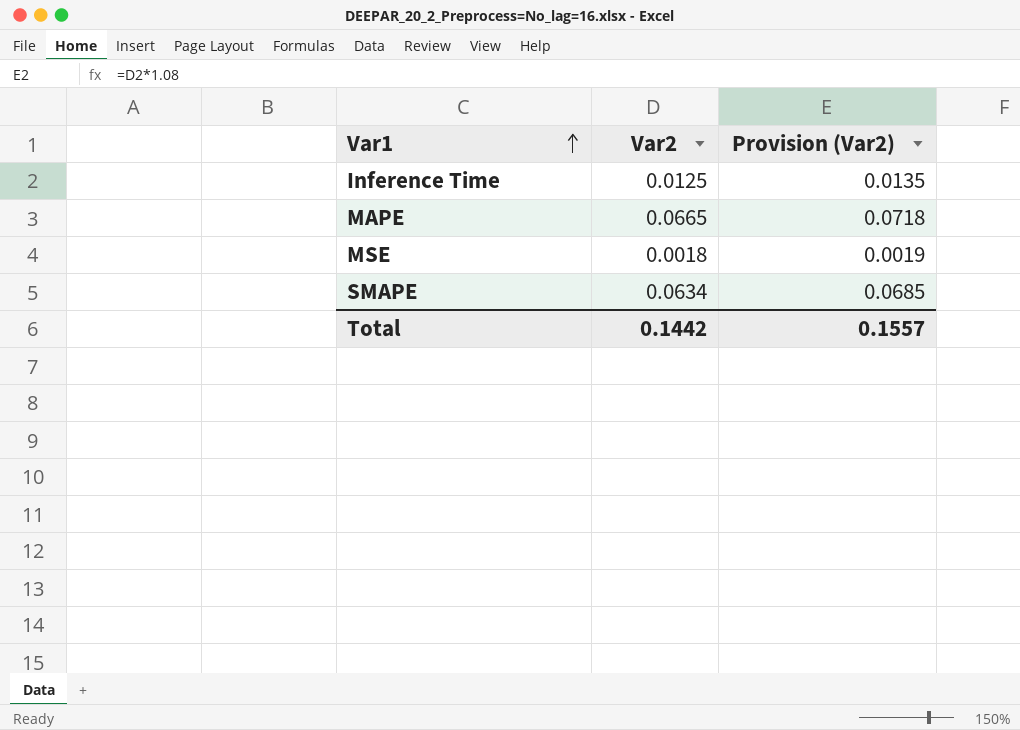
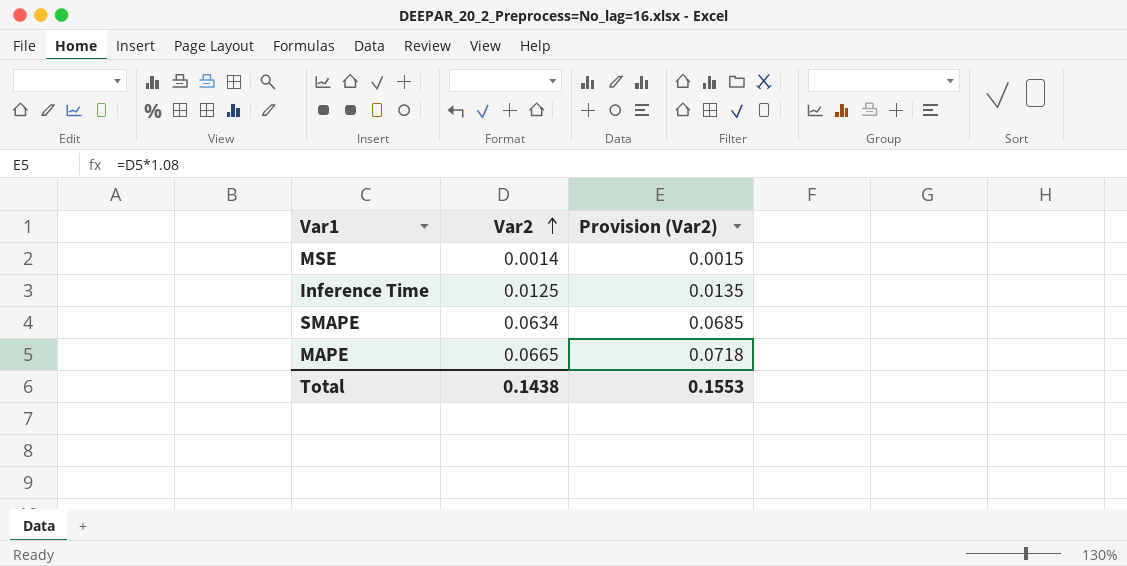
row order: Var1 ascending -> Var2 ascending
MSE | Var2: 0.0018 -> 0.0014
MSE | Provision (Var2): 0.0019 -> 0.0015
Total | Var2: 0.1442 -> 0.1438
Total | Provision (Var2): 0.1557 -> 0.1553

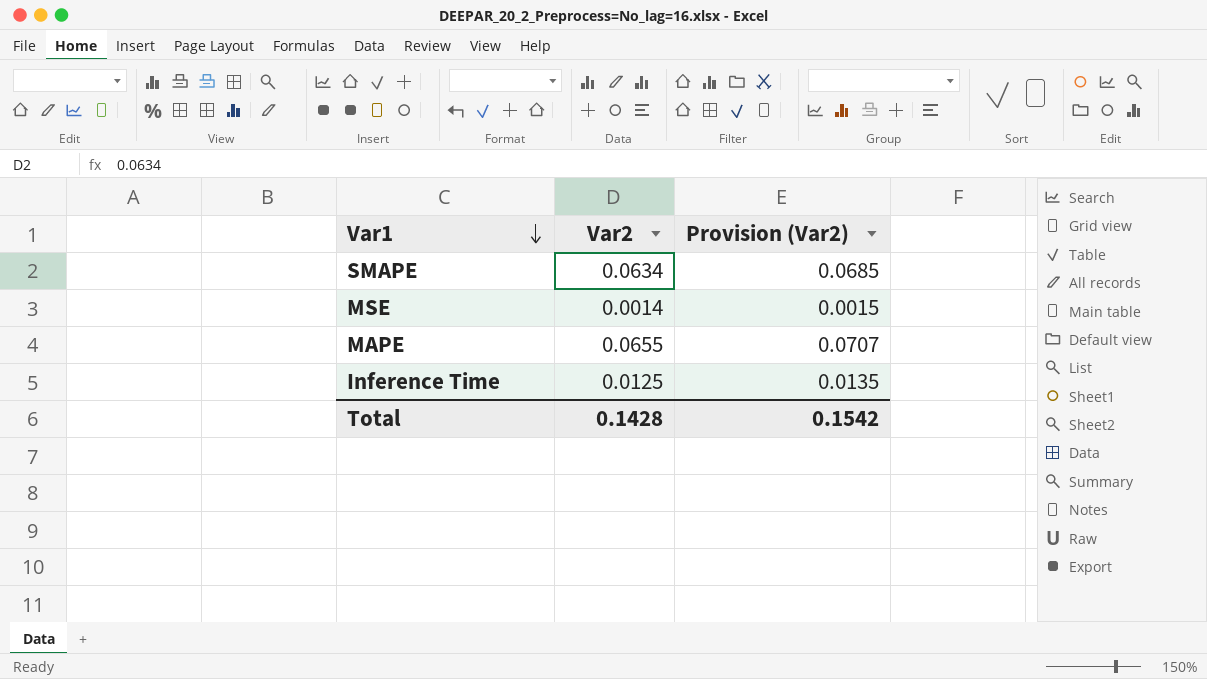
row order: Var2 ascending -> Var1 descending
MAPE | Var2: 0.0665 -> 0.0655
MAPE | Provision (Var2): 0.0718 -> 0.0707
Total | Var2: 0.1438 -> 0.1428
Total | Provision (Var2): 0.1553 -> 0.1542

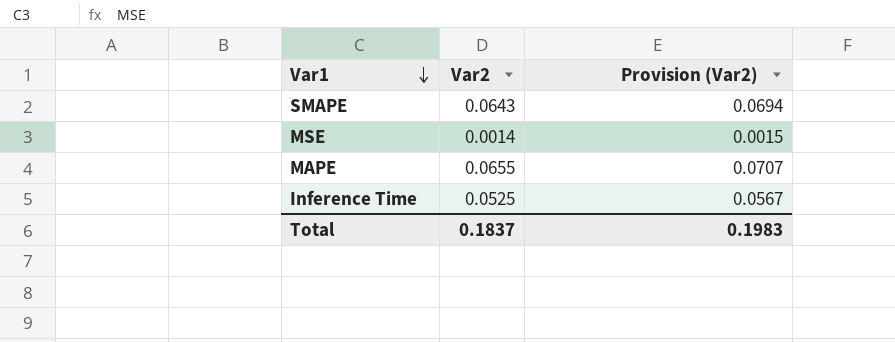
SMAPE | Var2: 0.0634 -> 0.0643
SMAPE | Provision (Var2): 0.0685 -> 0.0694
Inference Time | Var2: 0.0125 -> 0.0525
Inference Time | Provision (Var2): 0.0135 -> 0.0567
Total | Var2: 0.1428 -> 0.1837
Total | Provision (Var2): 0.1542 -> 0.1983

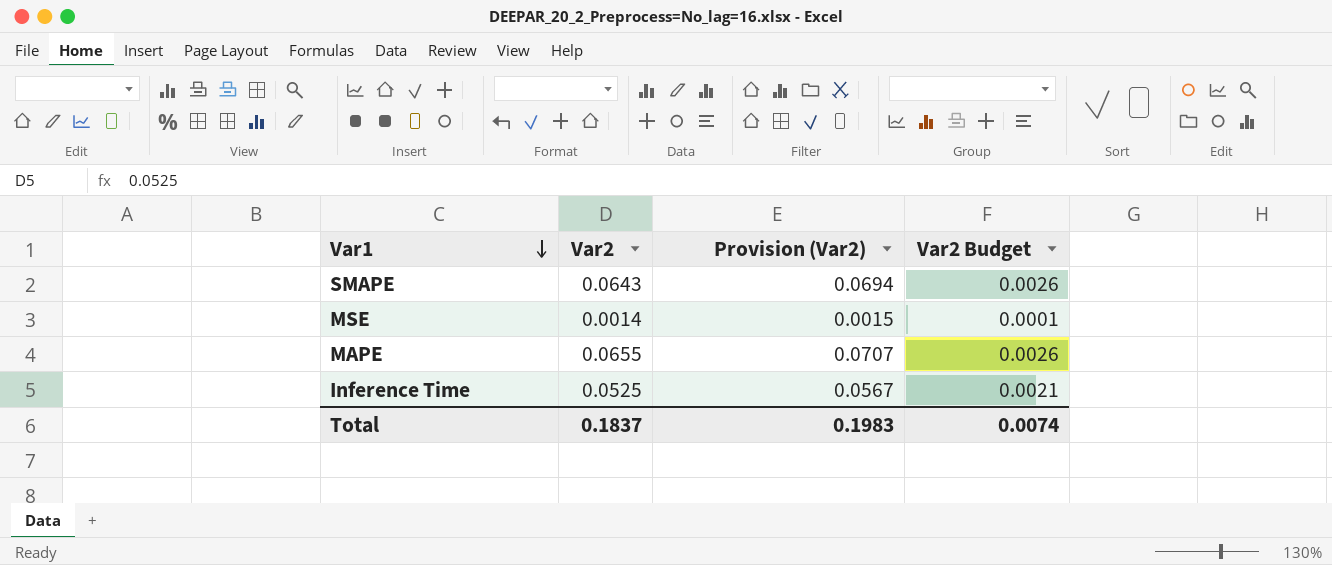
column Var2 Budget | formula: none -> [Var2] * 0.04

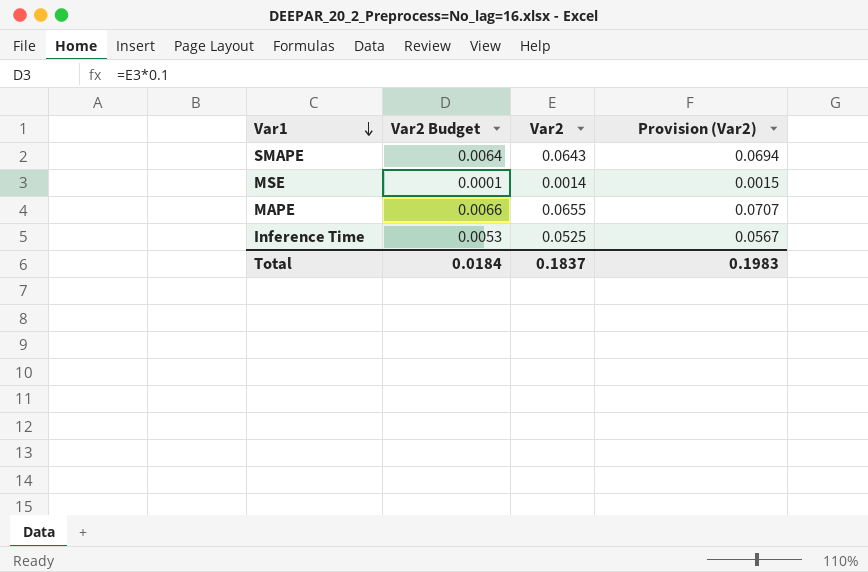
column Var2 Budget | formula: [Var2] * 0.04 -> [Var2] * 0.1
column Var2 Budget | position: 4 -> 2
Total | Var2 Budget: 0.0074 -> 0.0184

